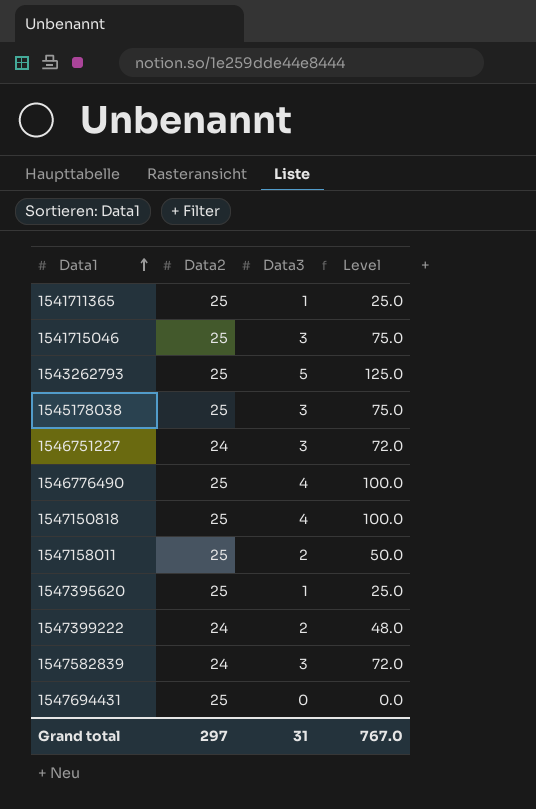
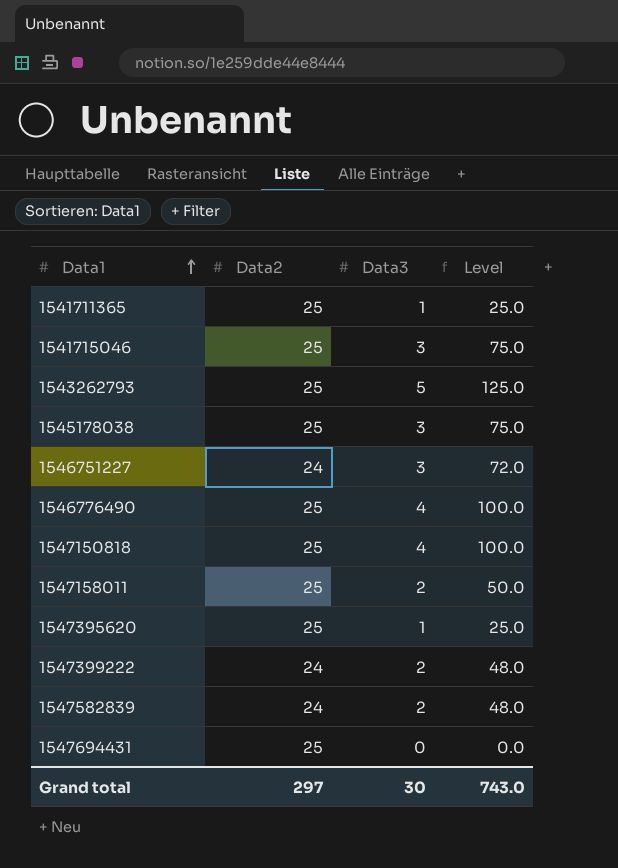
1547582839 | Data3: 3 -> 2
1547582839 | Level: 72.0 -> 48.0
Grand total | Data3: 31 -> 30
Grand total | Level: 767.0 -> 743.0

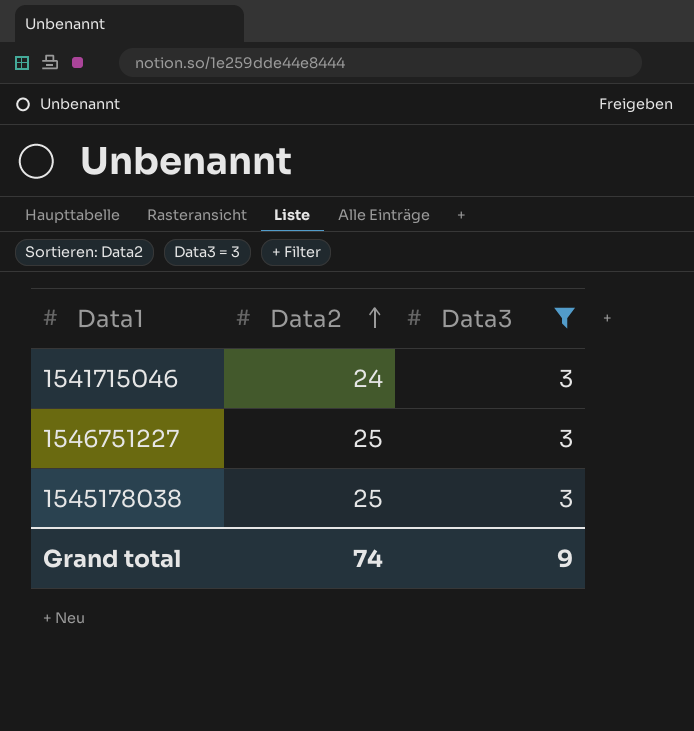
filter: none -> Data3 = 3
row order: Data1 ascending -> Data2 ascending
column Level | formula: [Data2] * [Data3] -> none
1541715046 | Data2: 25 -> 24
1546751227 | Data2: 24 -> 25
Grand total | Data2: 297 -> 74
Grand total | Data3: 30 -> 9

